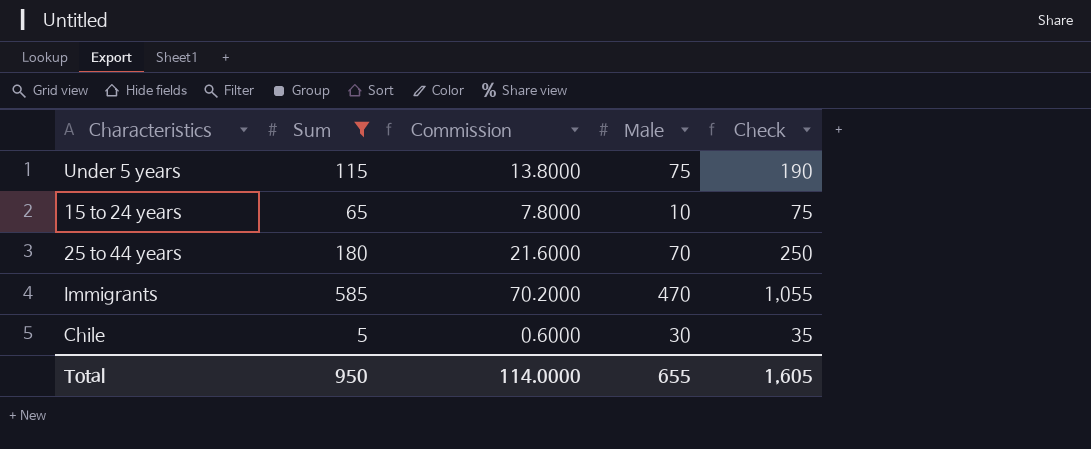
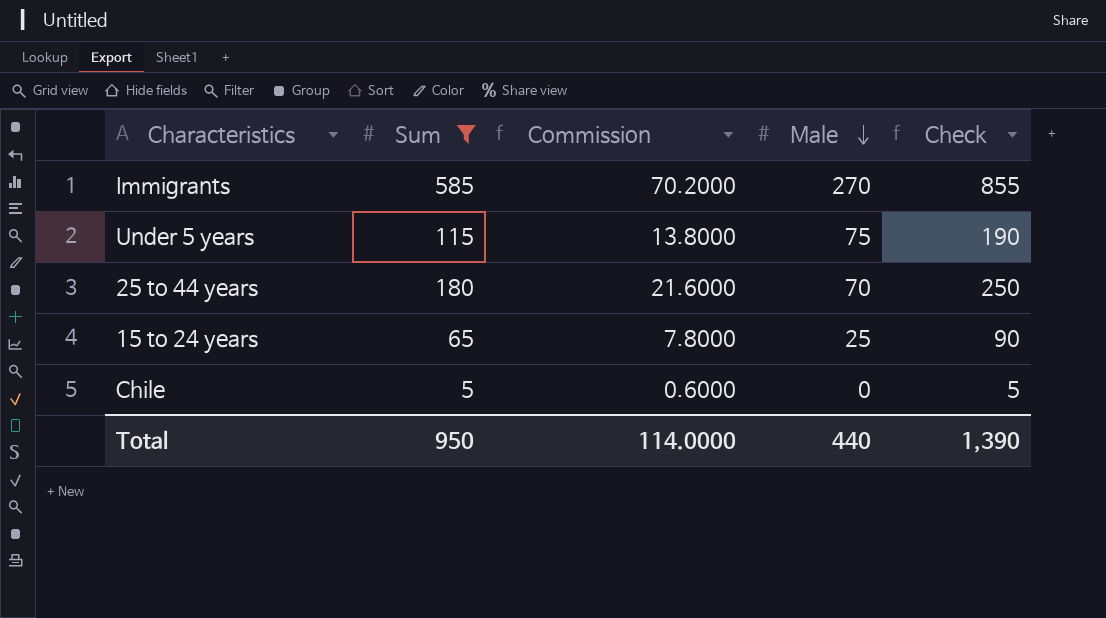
row order: none -> Male descending
Immigrants | Male: 470 -> 270
Immigrants | Check: 1,055 -> 855
15 to 24 years | Male: 10 -> 25
15 to 24 years | Check: 75 -> 90
Chile | Male: 30 -> 0
Chile | Check: 35 -> 5
Total | Male: 655 -> 440
Total | Check: 1,605 -> 1,390

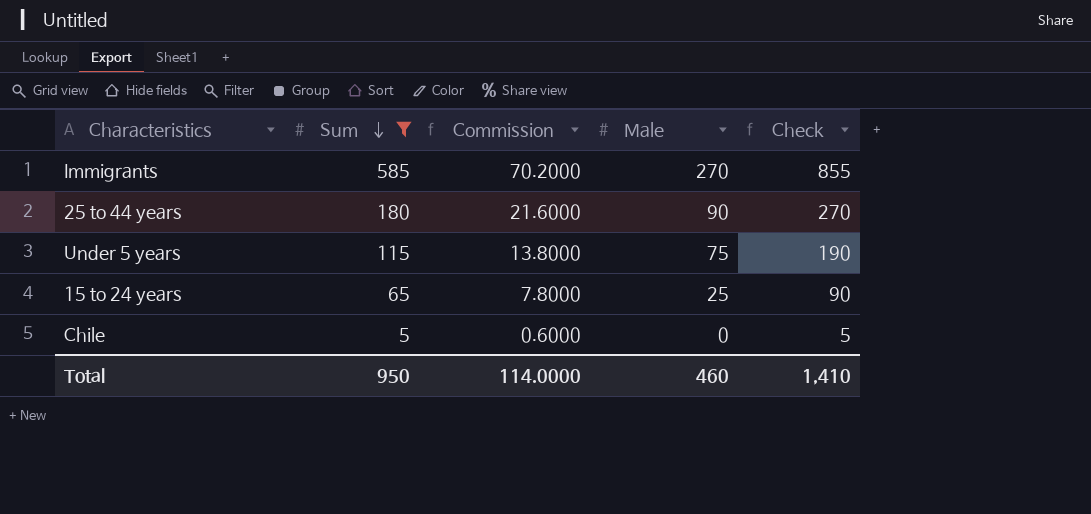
row order: Male descending -> Sum descending
25 to 44 years | Male: 70 -> 90
25 to 44 years | Check: 250 -> 270
Total | Male: 440 -> 460
Total | Check: 1,390 -> 1,410

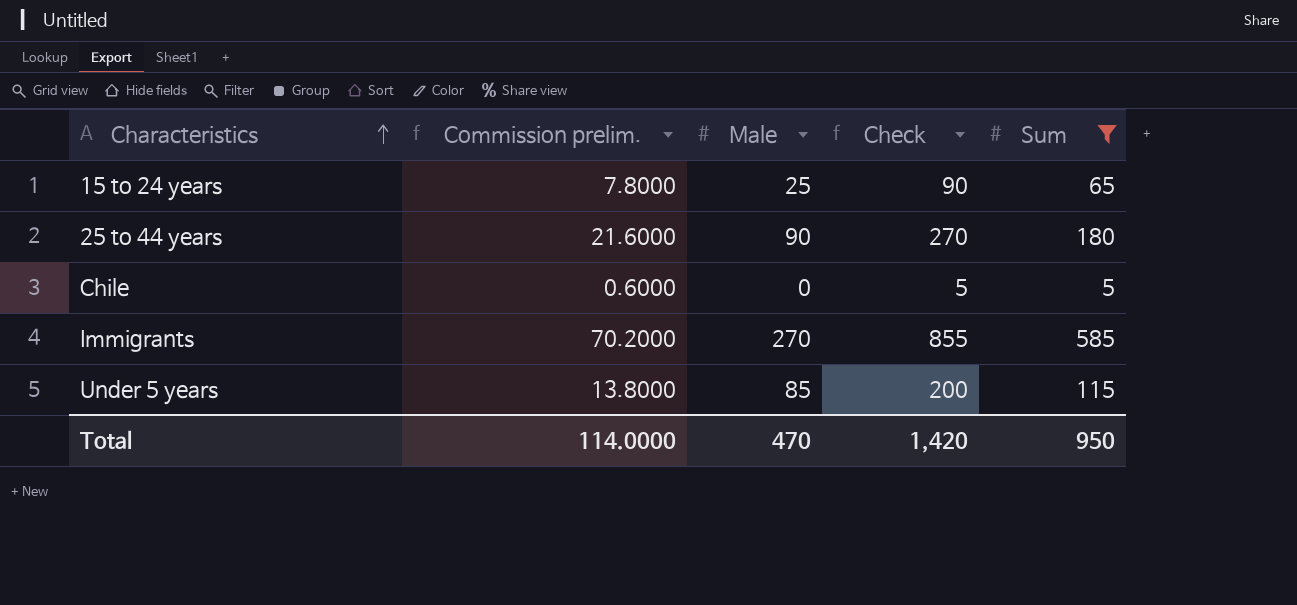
row order: Sum descending -> Characteristics ascending
column name: Commission -> Commission prelim.
column Sum | position: 2 -> 5
Under 5 years | Male: 75 -> 85
Under 5 years | Check: 190 -> 200
Total | Male: 460 -> 470
Total | Check: 1,410 -> 1,420

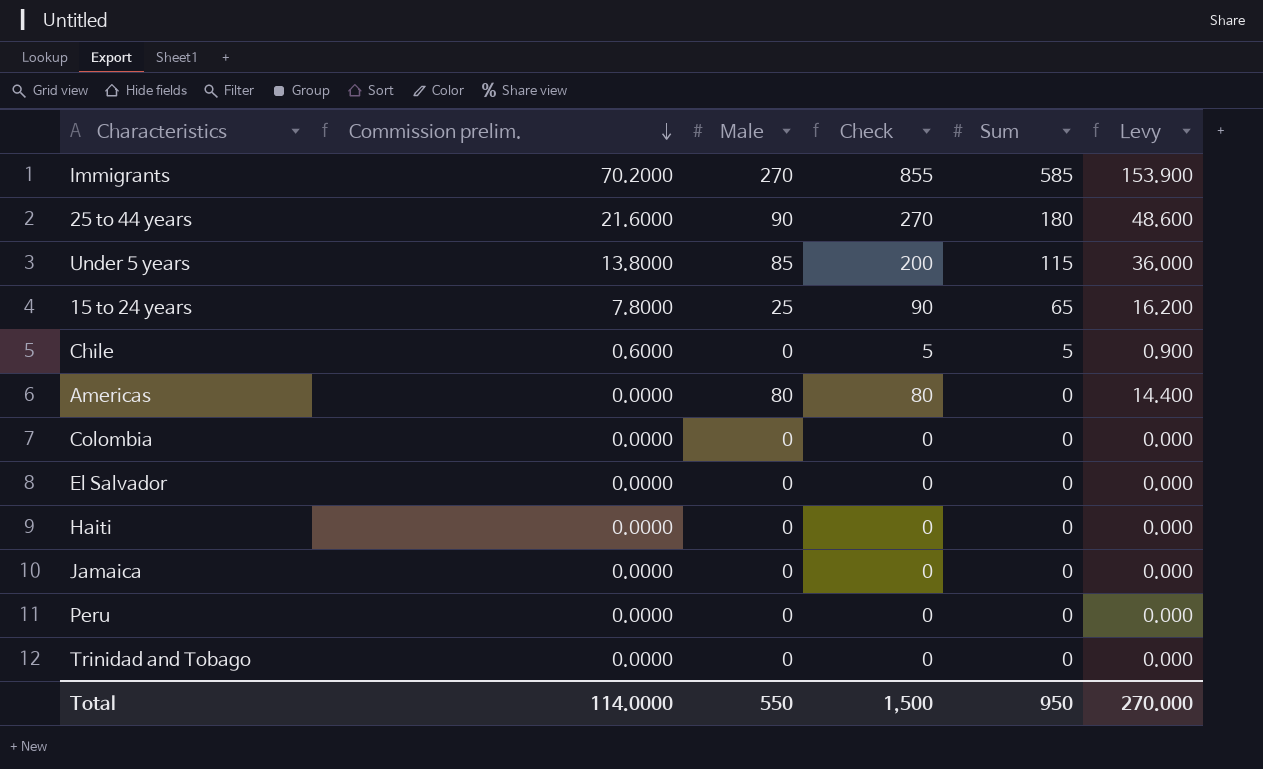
filter: Sum != 0 -> none
row order: Characteristics ascending -> Commission prelim. descending
column Levy | formula: none -> [Check] * 0.18
Total | Male: 470 -> 550
Total | Check: 1,420 -> 1,500

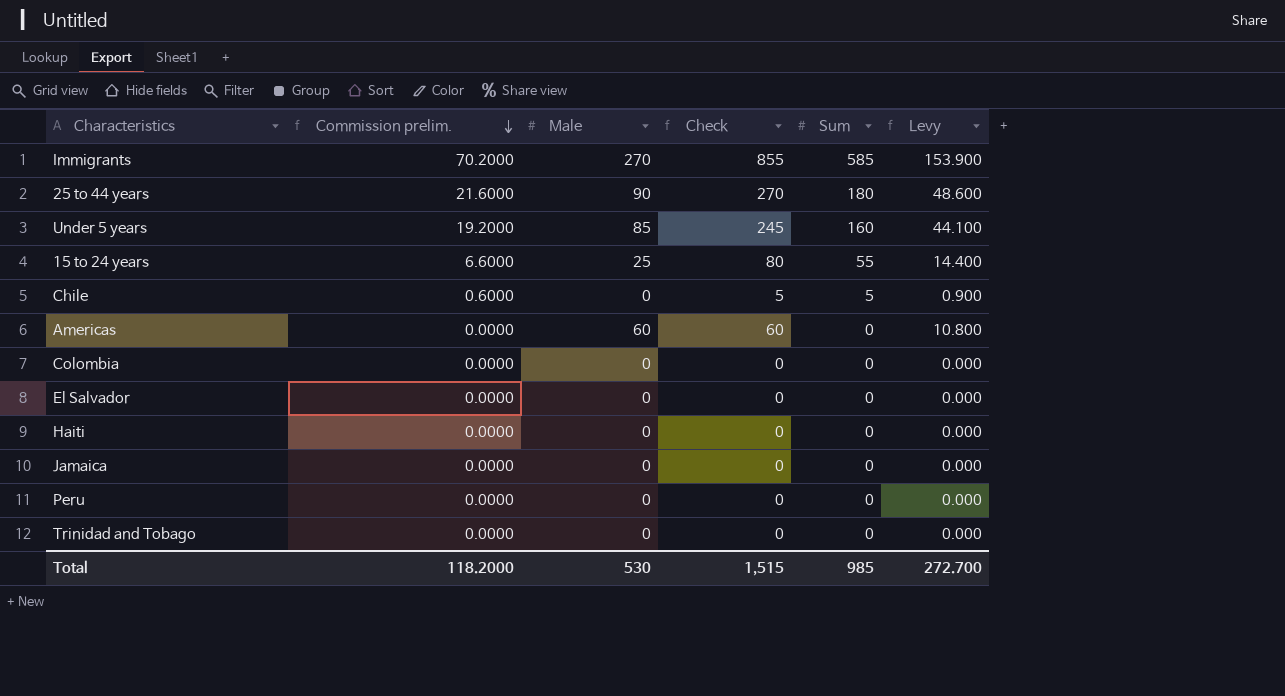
Under 5 years | Commission prelim.: 13.8000 -> 19.2000
Under 5 years | Check: 200 -> 245
Under 5 years | Sum: 115 -> 160
Under 5 years | Levy: 36.000 -> 44.100
15 to 24 years | Commission prelim.: 7.8000 -> 6.6000
15 to 24 years | Check: 90 -> 80
15 to 24 years | Sum: 65 -> 55
15 to 24 years | Levy: 16.200 -> 14.400
Americas | Male: 80 -> 60
Americas | Check: 80 -> 60
Americas | Levy: 14.400 -> 10.800
Total | Commission prelim.: 114.0000 -> 118.2000
Total | Male: 550 -> 530
Total | Check: 1,500 -> 1,515
Total | Sum: 950 -> 985
Total | Levy: 270.000 -> 272.700

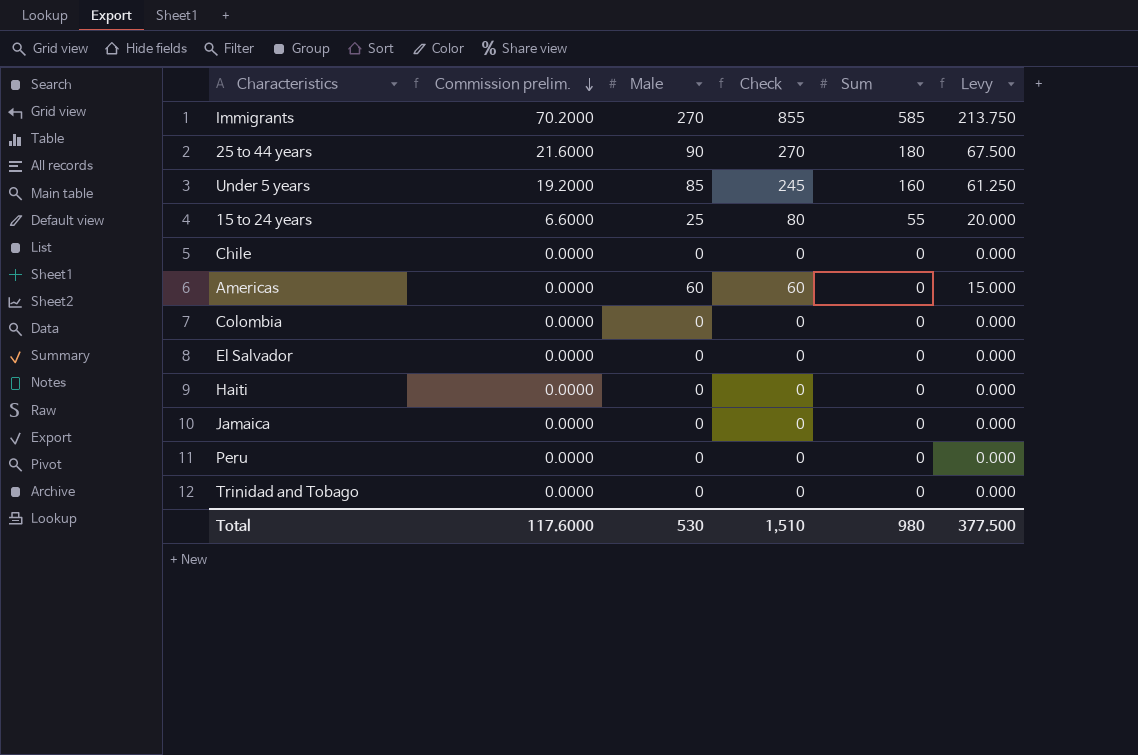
column Levy | formula: [Check] * 0.18 -> [Check] * 0.25
Chile | Commission prelim.: 0.6000 -> 0.0000
Chile | Check: 5 -> 0
Chile | Sum: 5 -> 0
Total | Commission prelim.: 118.2000 -> 117.6000
Total | Check: 1,515 -> 1,510
Total | Sum: 985 -> 980
Total | Levy: 272.700 -> 377.500

